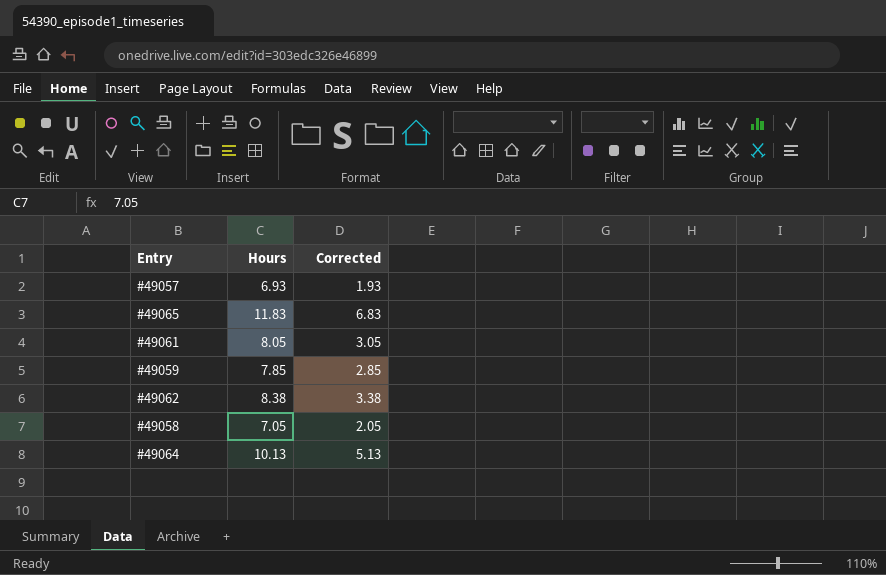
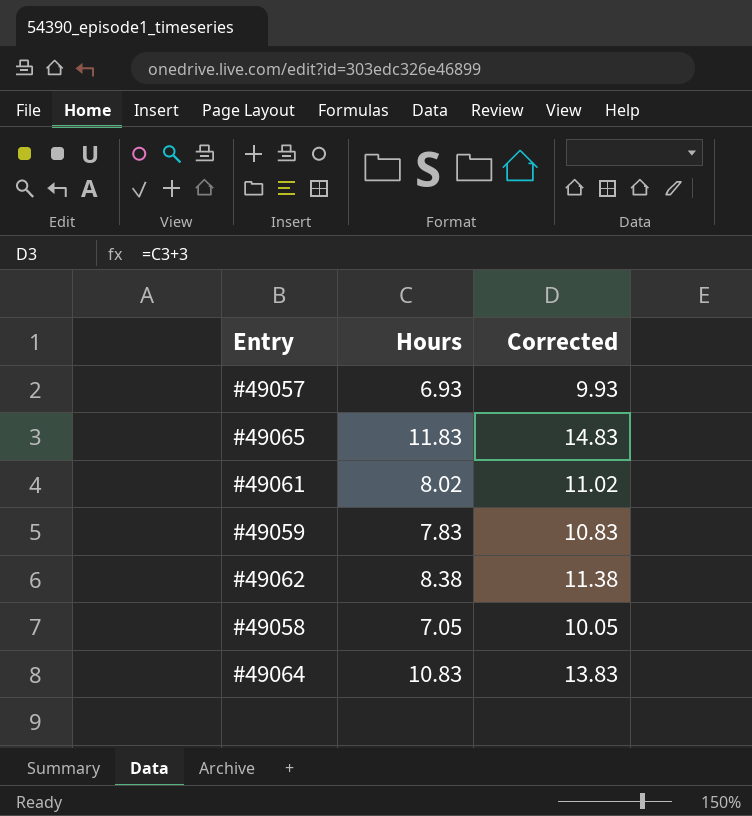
column Corrected | formula: [Hours] - 5 -> [Hours] + 3
#49061 | Hours: 8.05 -> 8.02
#49059 | Hours: 7.85 -> 7.83
#49064 | Hours: 10.13 -> 10.83

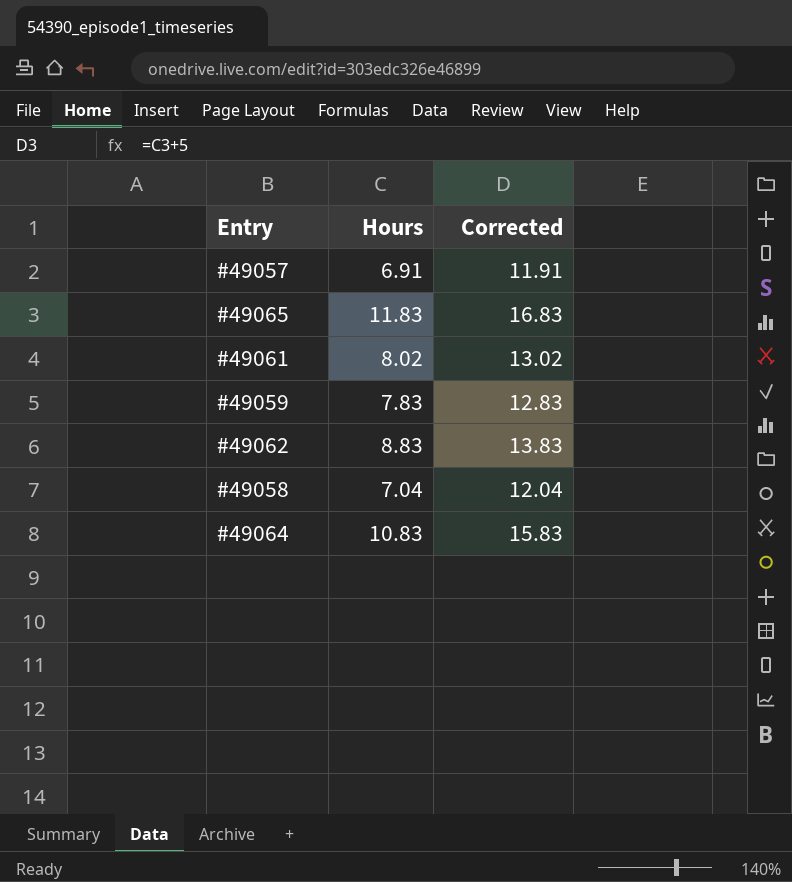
column Corrected | formula: [Hours] + 3 -> [Hours] + 5
#49057 | Hours: 6.93 -> 6.91
#49062 | Hours: 8.38 -> 8.83
#49058 | Hours: 7.05 -> 7.04

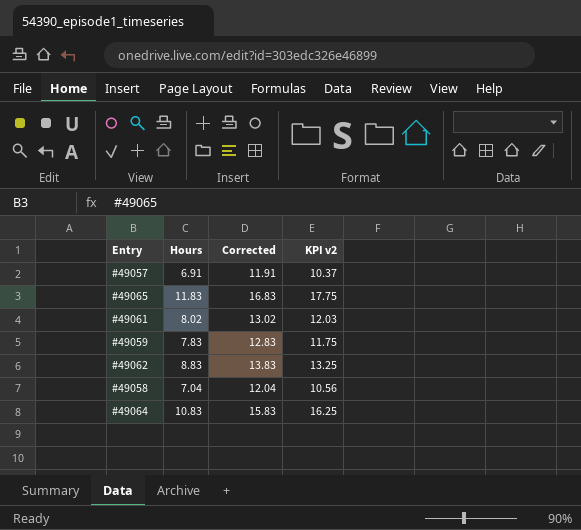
column KPI v2 | formula: none -> [Hours] * 1.5

